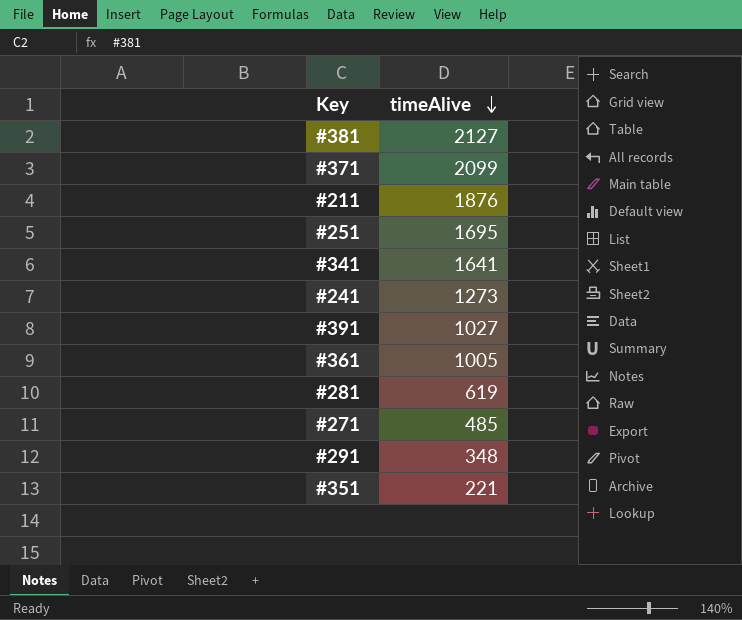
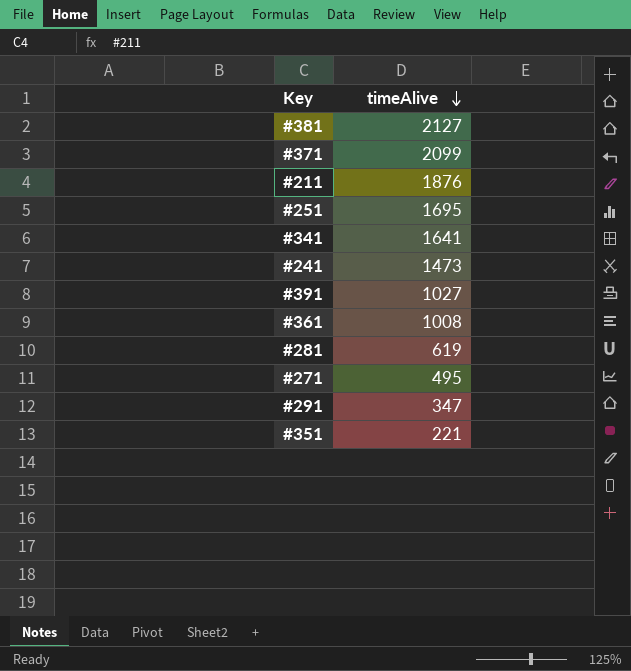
#241 | timeAlive: 1273 -> 1473
#361 | timeAlive: 1005 -> 1008
#271 | timeAlive: 485 -> 495
#291 | timeAlive: 348 -> 347

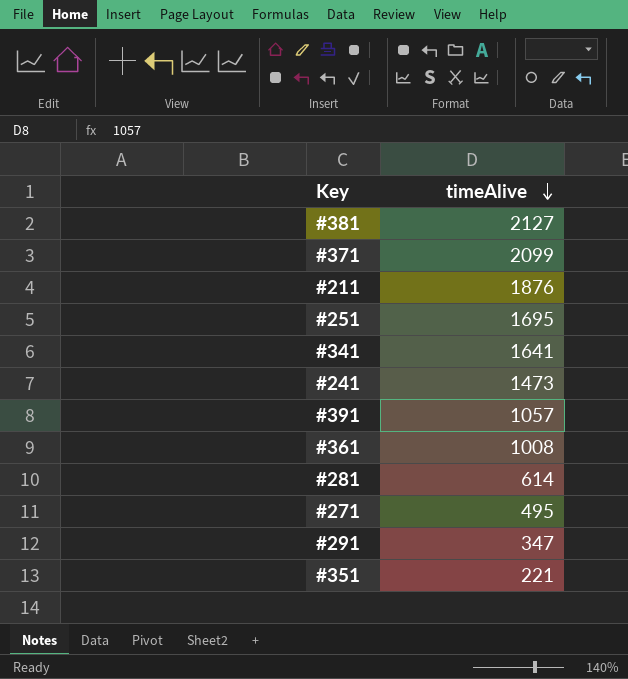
#391 | timeAlive: 1027 -> 1057
#281 | timeAlive: 619 -> 614

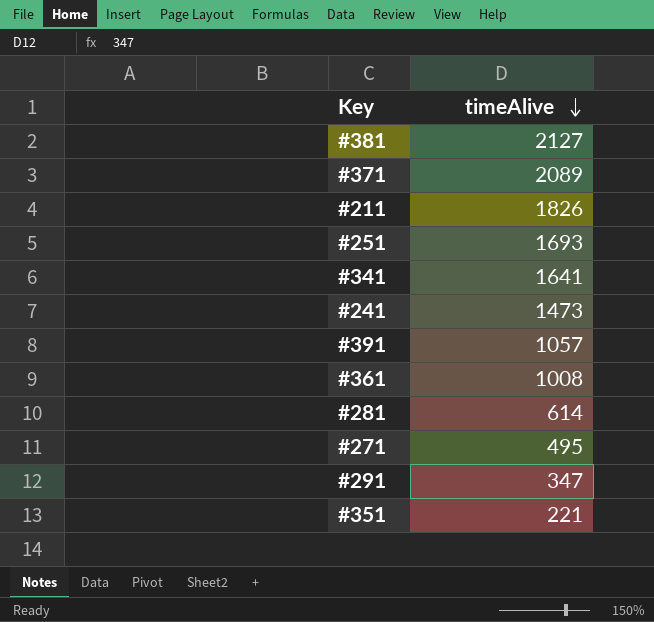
#371 | timeAlive: 2099 -> 2089
#211 | timeAlive: 1876 -> 1826
#251 | timeAlive: 1695 -> 1693

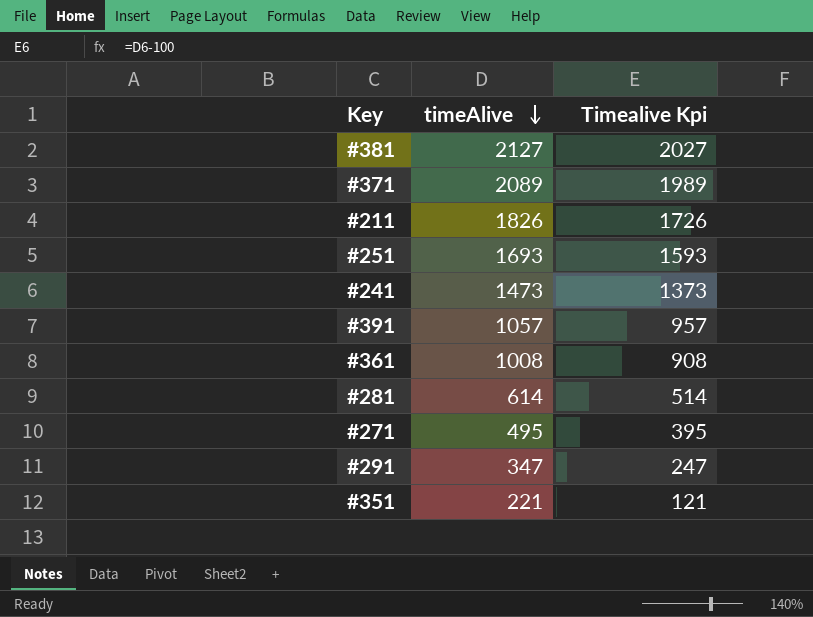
column Timealive Kpi | formula: none -> [timeAlive] - 100
row #341: 1641 -> none

